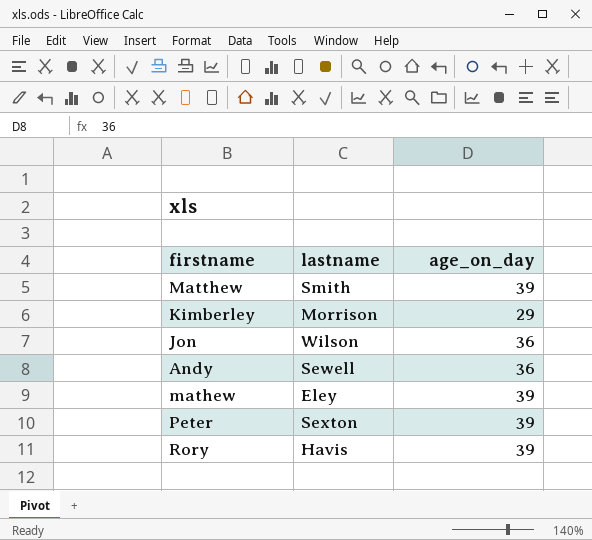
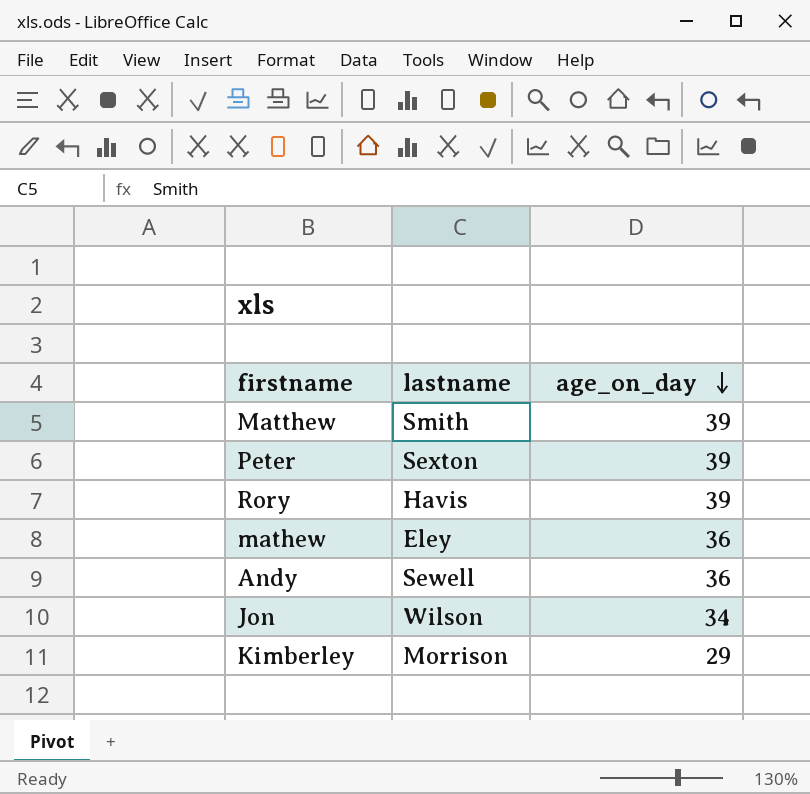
row order: none -> age_on_day descending
mathew | age_on_day: 39 -> 36
Jon | age_on_day: 36 -> 34

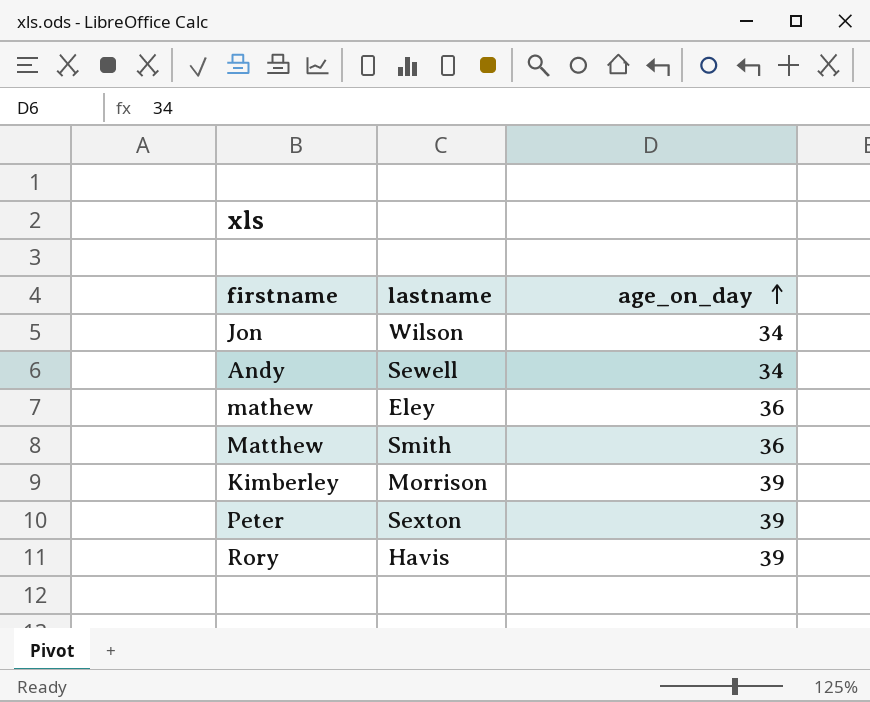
row order: age_on_day descending -> age_on_day ascending
Andy | age_on_day: 36 -> 34
Matthew | age_on_day: 39 -> 36
Kimberley | age_on_day: 29 -> 39

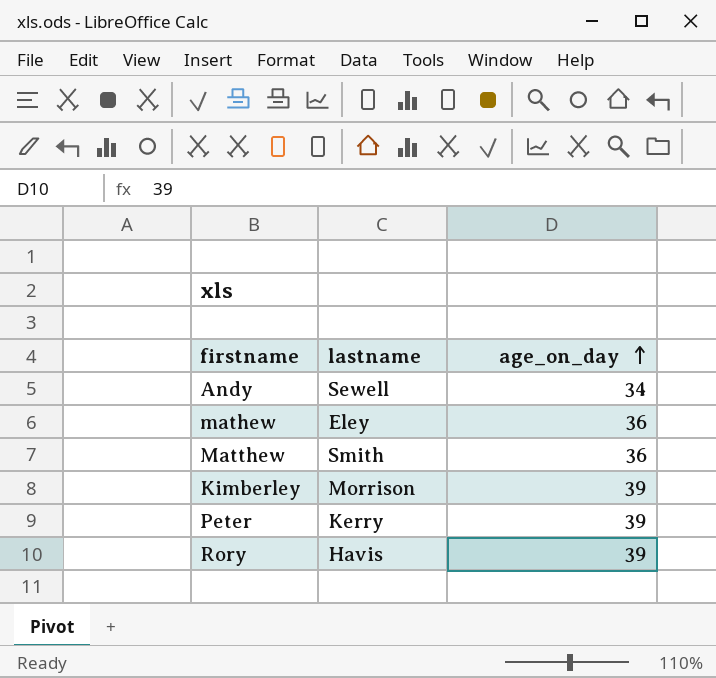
row Jon: Wilson | 34 -> none
Peter | lastname: Sexton -> Kerry

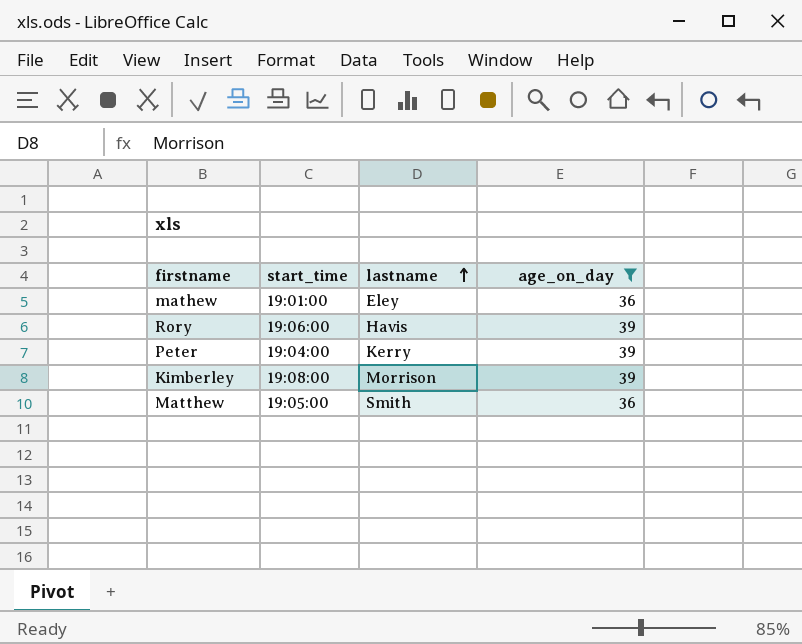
filter: none -> age_on_day != 34
row order: age_on_day ascending -> lastname ascending
column start_time | position: none -> 2

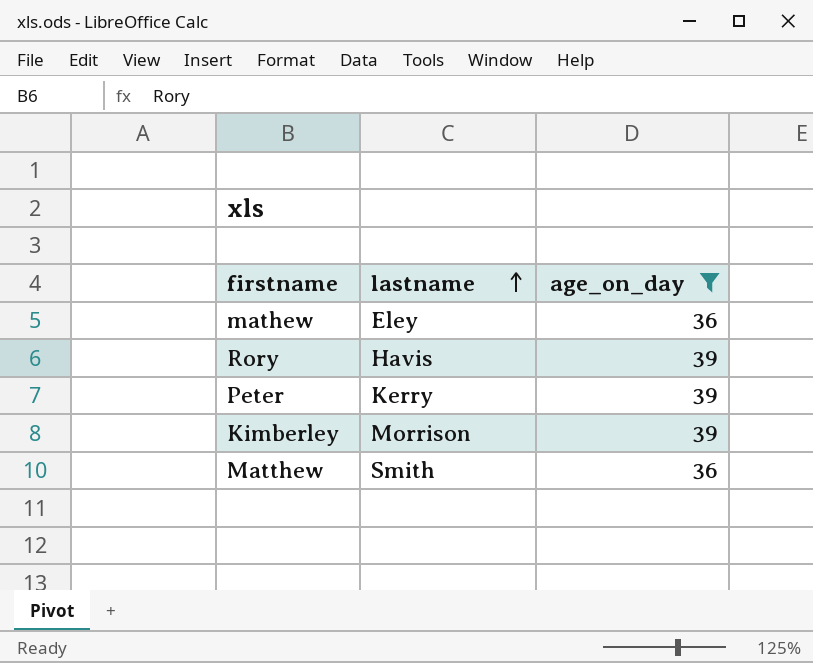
column start_time | position: 2 -> none

